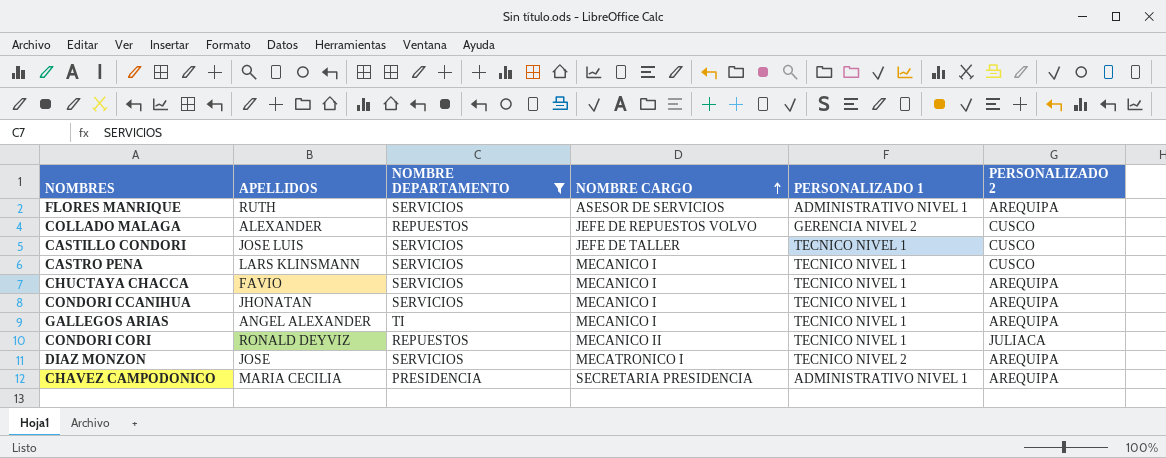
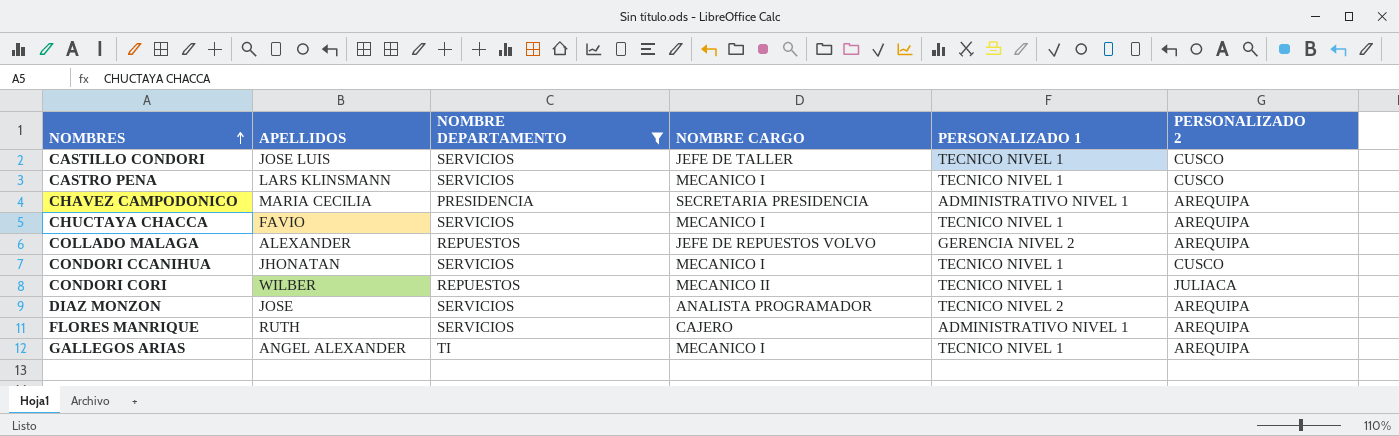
row order: NOMBRE CARGO ascending -> NOMBRES ascending
COLLADO MALAGA | PERSONALIZADO 2: CUSCO -> AREQUIPA
CONDORI CCANIHUA | PERSONALIZADO 2: AREQUIPA -> CUSCO
CONDORI CORI | APELLIDOS: RONALD DEYVIZ -> WILBER
DIAZ MONZON | NOMBRE CARGO: MECATRONICO I -> ANALISTA PROGRAMADOR
FLORES MANRIQUE | NOMBRE CARGO: ASESOR DE SERVICIOS -> CAJERO

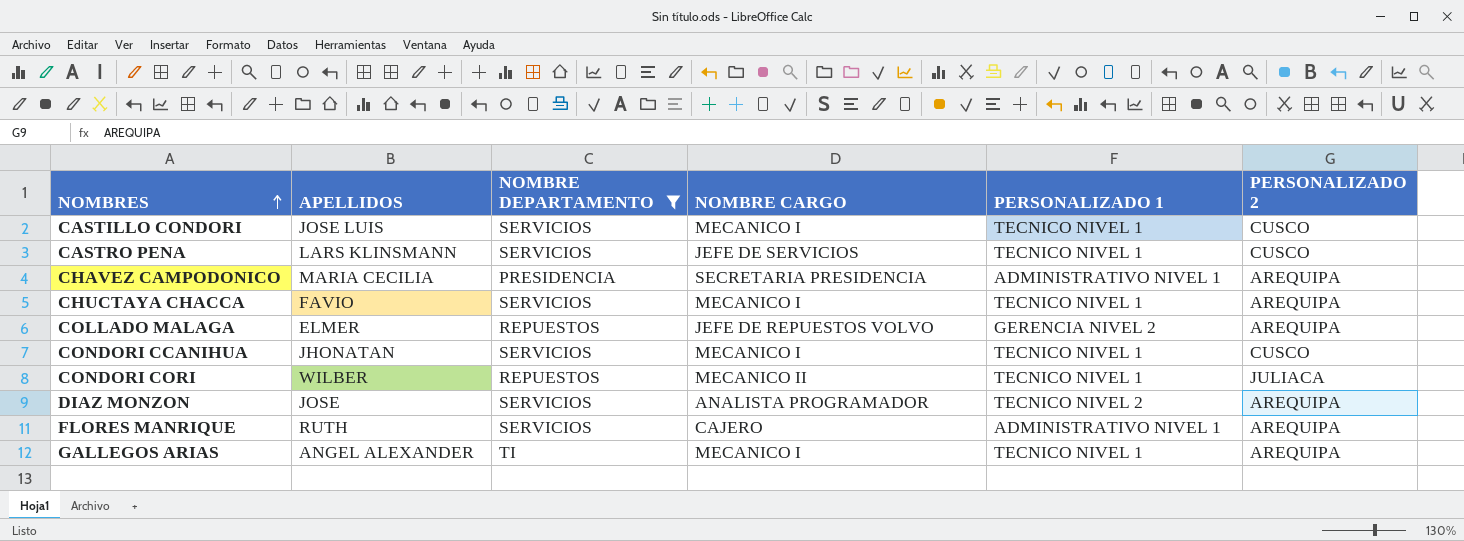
CASTILLO CONDORI | NOMBRE CARGO: JEFE DE TALLER -> MECANICO I
CASTRO PENA | NOMBRE CARGO: MECANICO I -> JEFE DE SERVICIOS
COLLADO MALAGA | APELLIDOS: ALEXANDER -> ELMER

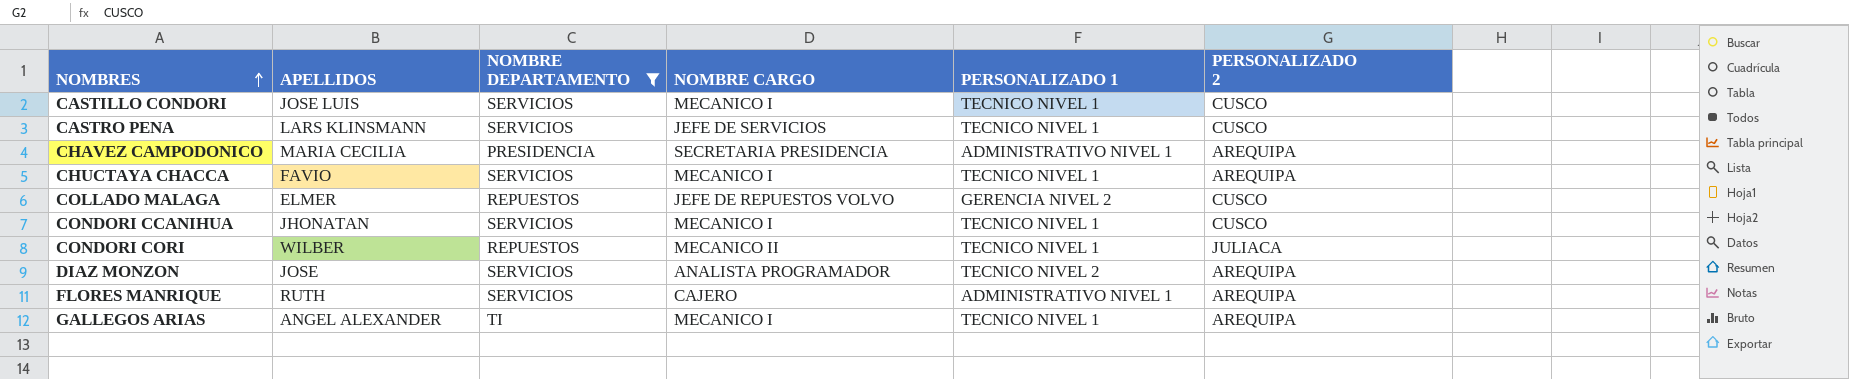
COLLADO MALAGA | PERSONALIZADO 2: AREQUIPA -> CUSCO

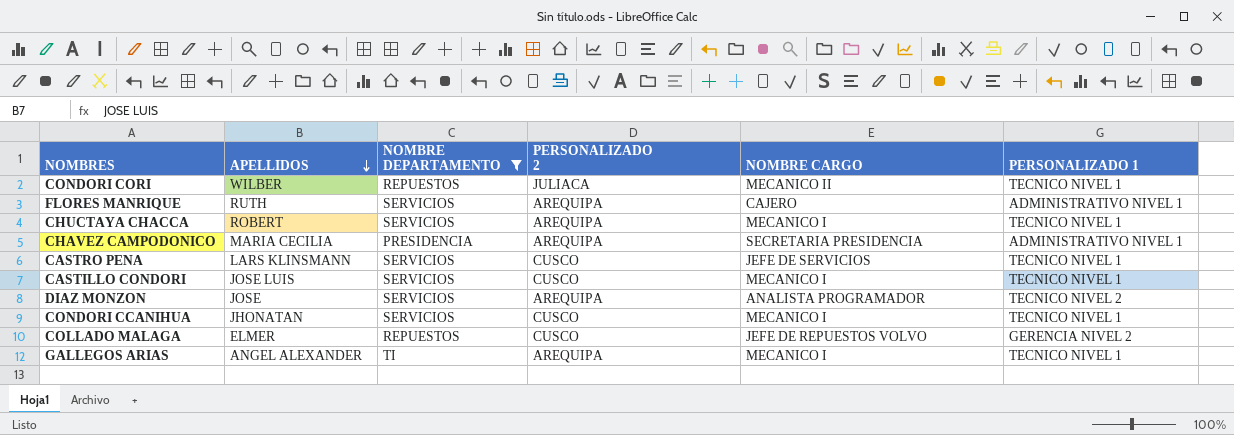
row order: NOMBRES ascending -> APELLIDOS descending
column PERSONALIZADO 2 | position: 6 -> 4
CHUCTAYA CHACCA | APELLIDOS: FAVIO -> ROBERT

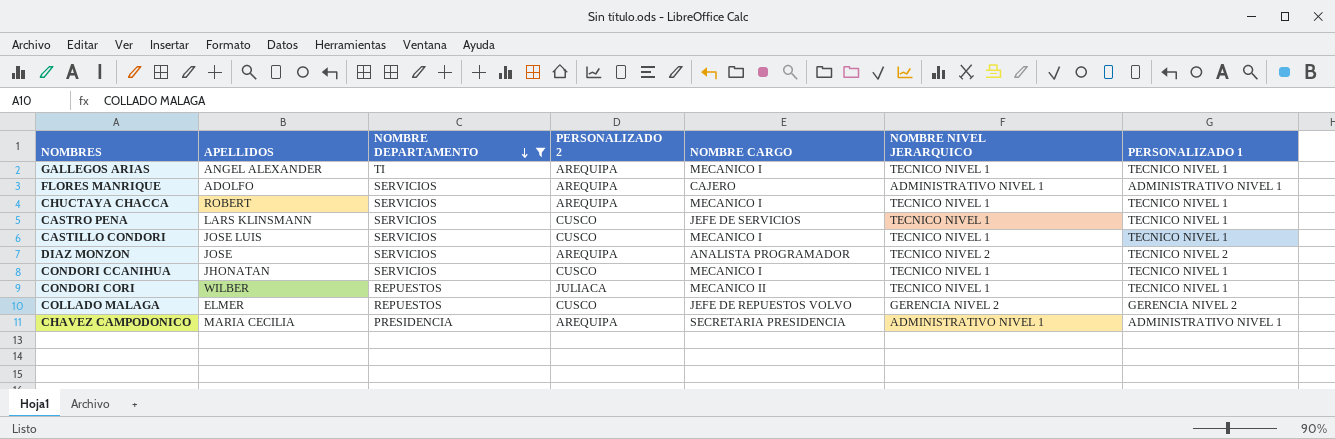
row order: APELLIDOS descending -> NOMBRE DEPARTAMENTO descending
column NOMBRE NIVEL JERARQUICO | position: none -> 6
FLORES MANRIQUE | APELLIDOS: RUTH -> ADOLFO

